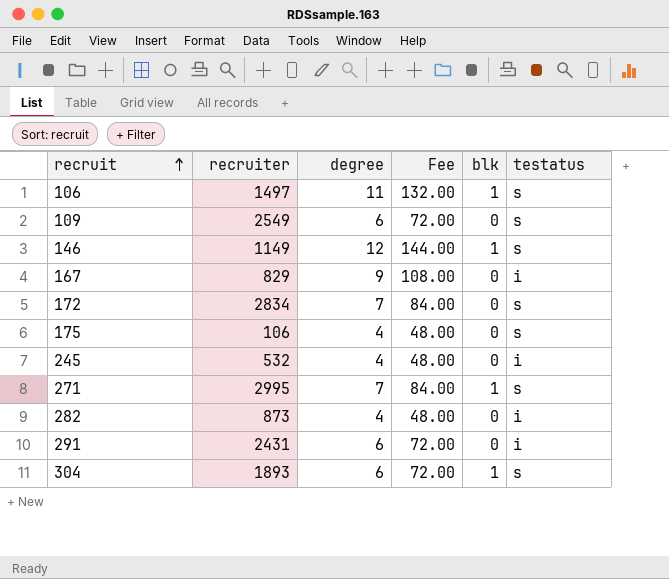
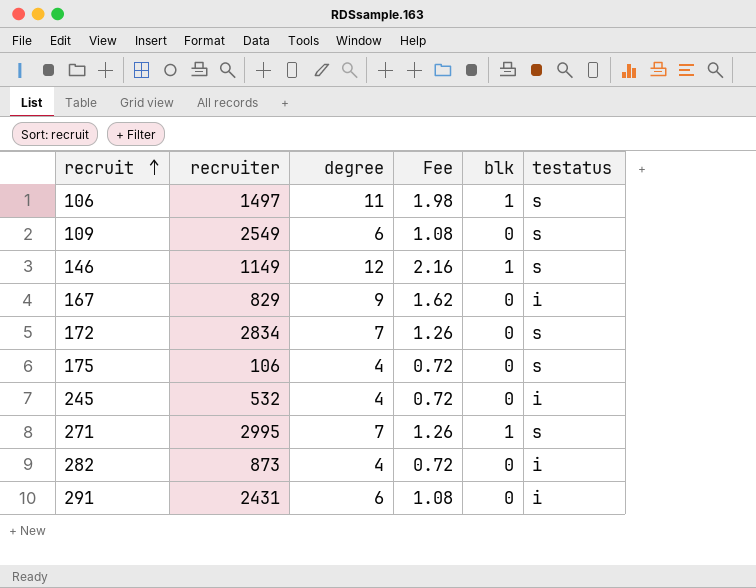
column Fee | formula: [degree] * 12 -> [degree] * 0.18
row 304: 1893 | 6 | 72.00 | 1 | s -> none

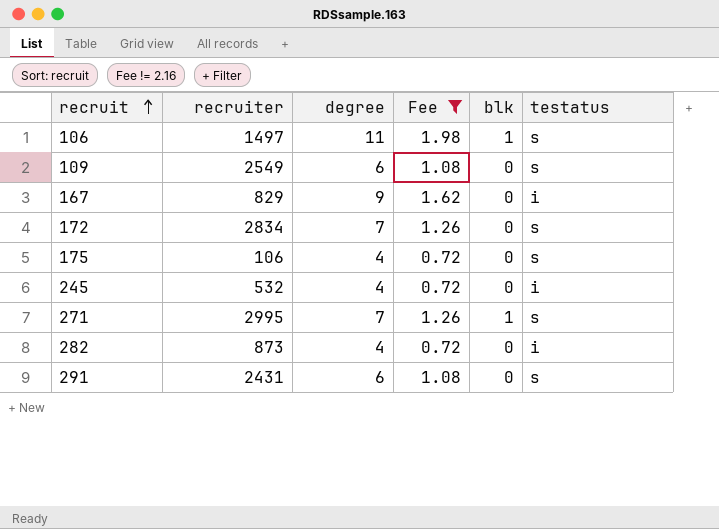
filter: none -> Fee != 2.16
291 | testatus: i -> s

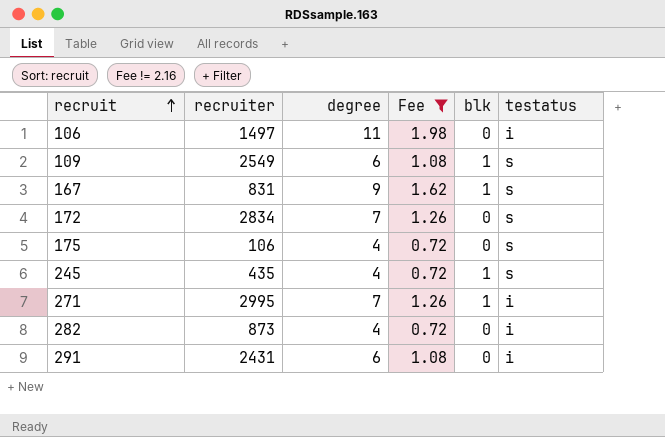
106 | blk: 1 -> 0
106 | testatus: s -> i
109 | blk: 0 -> 1
167 | recruiter: 829 -> 831
167 | blk: 0 -> 1
167 | testatus: i -> s
245 | recruiter: 532 -> 435
245 | blk: 0 -> 1
245 | testatus: i -> s
271 | testatus: s -> i
291 | testatus: s -> i

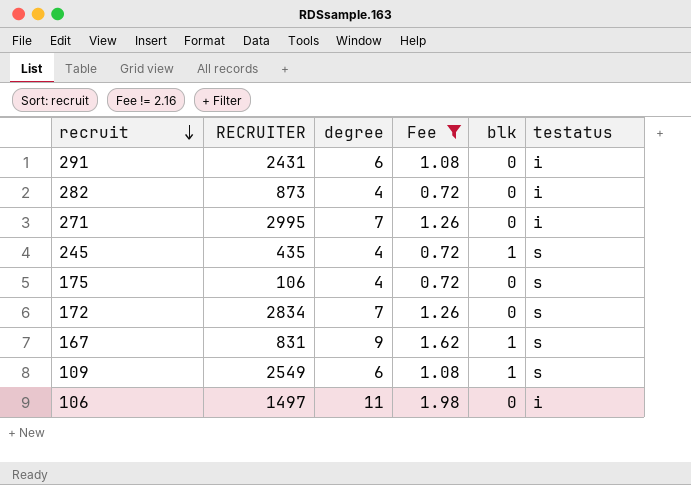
row order: recruit ascending -> recruit descending
column name: recruiter -> RECRUITER
271 | blk: 1 -> 0

